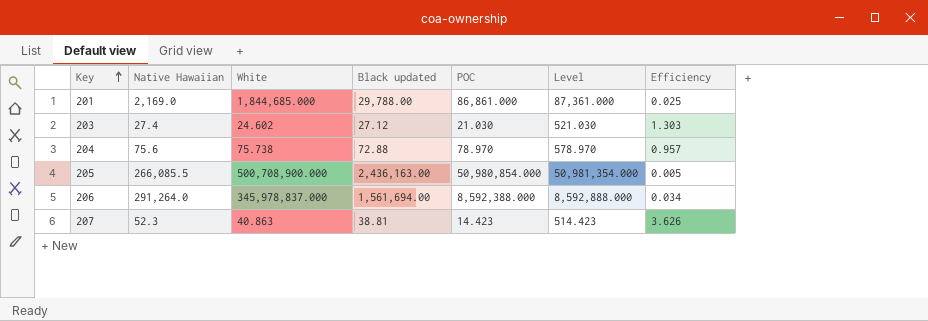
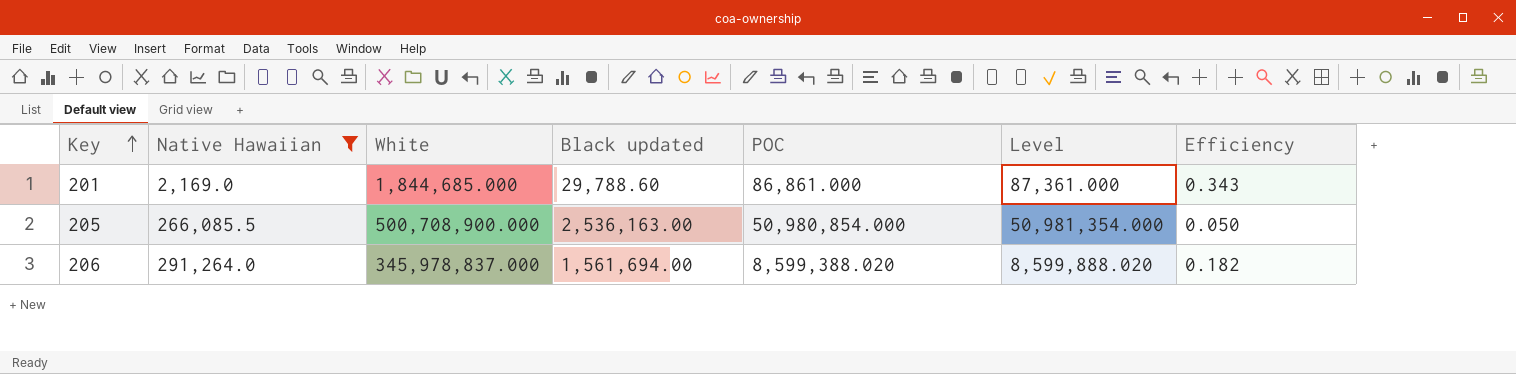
filter: none -> Native Hawaiian >= 2,169.0
column Efficiency | formula: [Native Hawaiian] / [POC] -> [Black updated] / [POC]
201 | Black updated: 29,788.00 -> 29,788.60
205 | Black updated: 2,436,163.00 -> 2,536,163.00
206 | POC: 8,592,388.000 -> 8,599,388.020
206 | Level: 8,592,888.000 -> 8,599,888.020

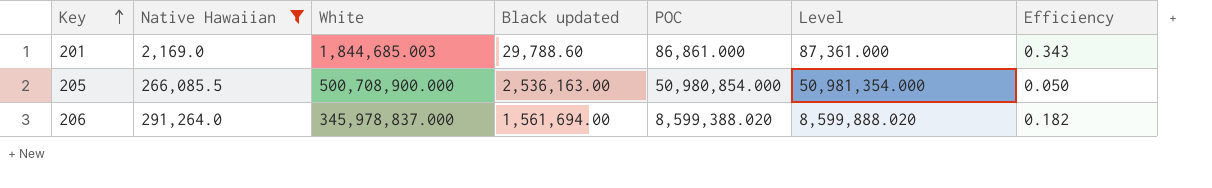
201 | White: 1,844,685.000 -> 1,844,685.003

